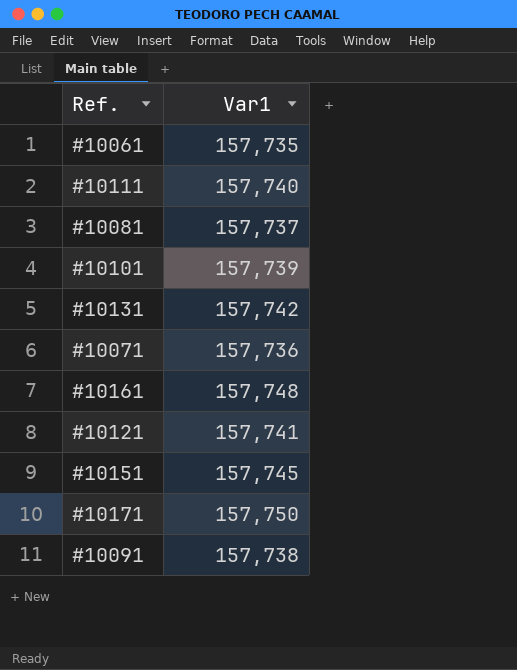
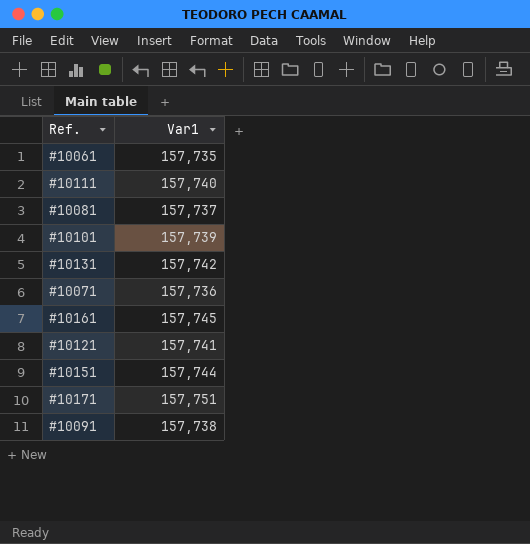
#10161 | Var1: 157,748 -> 157,745
#10151 | Var1: 157,745 -> 157,744
#10171 | Var1: 157,750 -> 157,751

